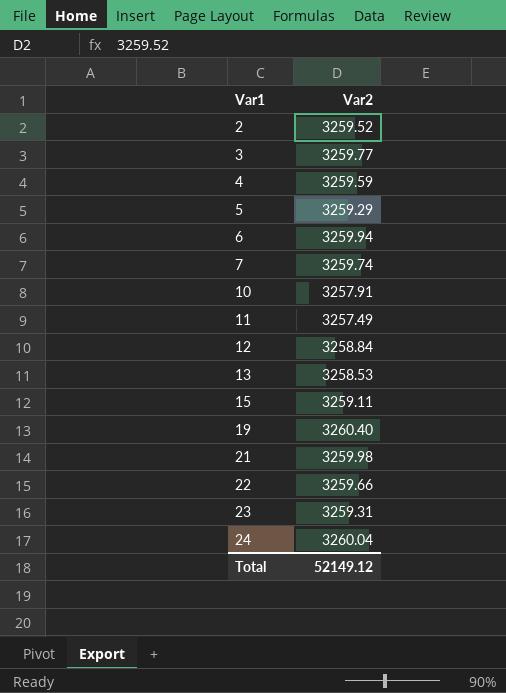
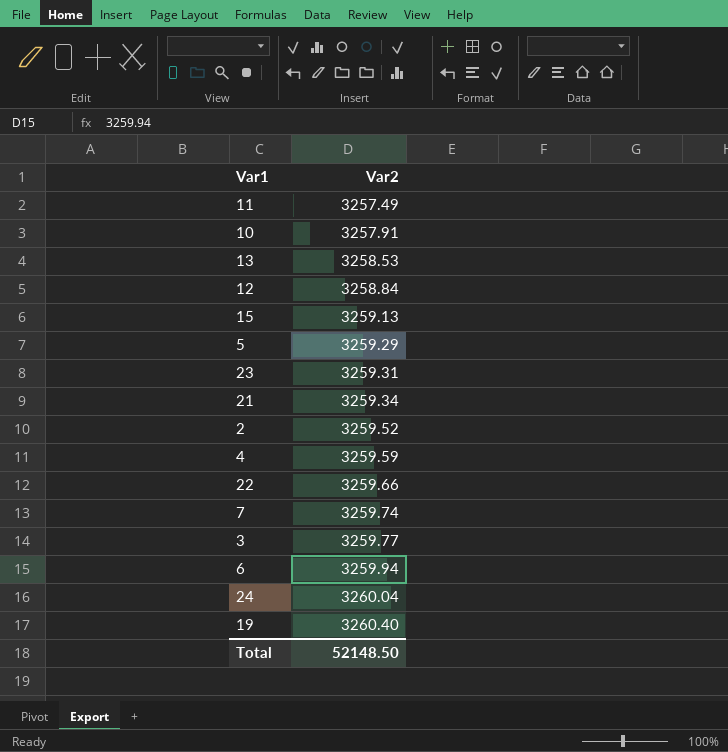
row order: Var1 ascending -> Var2 ascending
15 | Var2: 3259.11 -> 3259.13
21 | Var2: 3259.98 -> 3259.34
Total | Var2: 52149.12 -> 52148.50

